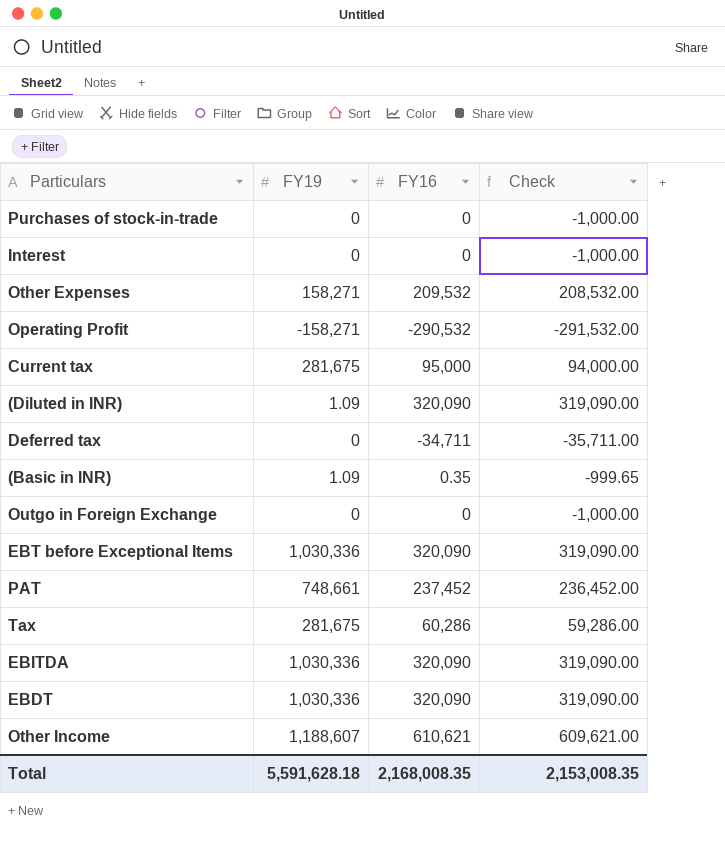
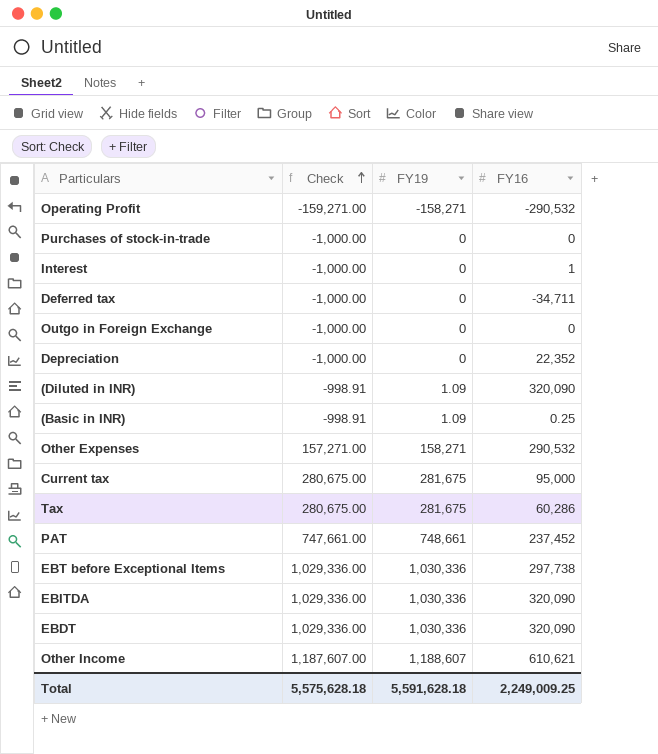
row order: none -> Check ascending
column Check | formula: [FY16] - 1000 -> [FY19] - 1000
column Check | position: 4 -> 2
Interest | FY16: 0 -> 1
row Depreciation: none -> -1,000.00 | 0 | 22,352
(Basic in INR) | FY16: 0.35 -> 0.25
Other Expenses | FY16: 209,532 -> 290,532
EBT before Exceptional Items | FY16: 320,090 -> 297,738
Total | Check: 2,153,008.35 -> 5,575,628.18
Total | FY16: 2,168,008.35 -> 2,249,009.25

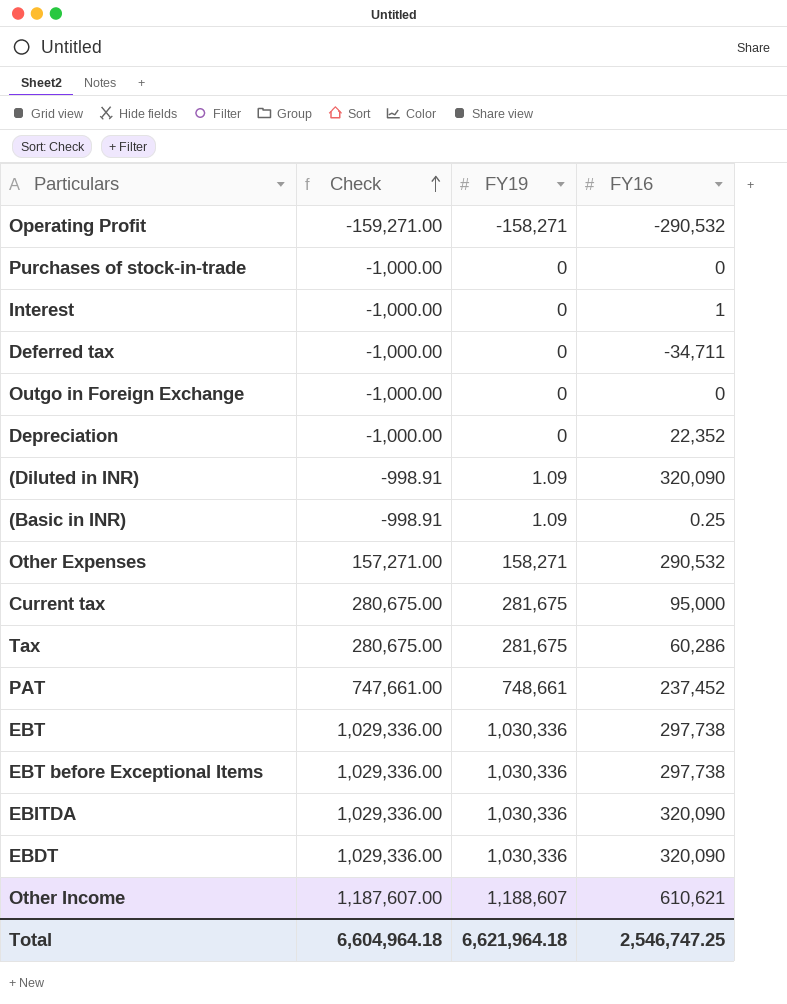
row EBT: none -> 1,029,336.00 | 1,030,336 | 297,738
Total | Check: 5,575,628.18 -> 6,604,964.18
Total | FY19: 5,591,628.18 -> 6,621,964.18
Total | FY16: 2,249,009.25 -> 2,546,747.25

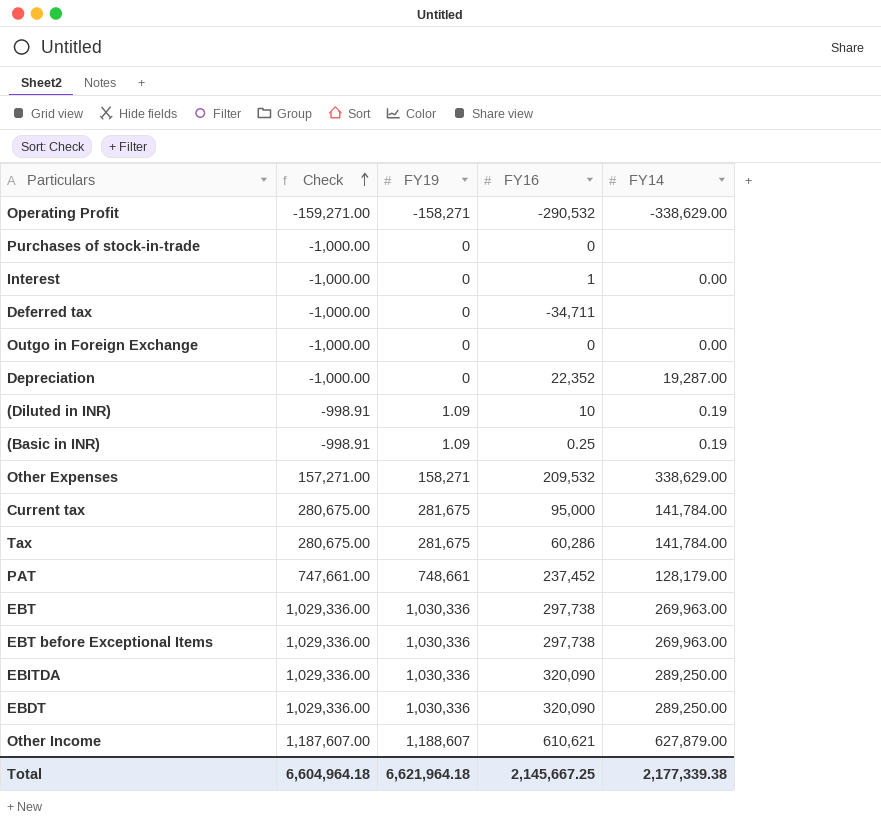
column FY14 | position: none -> 5
(Diluted in INR) | FY16: 320,090 -> 10
Other Expenses | FY16: 290,532 -> 209,532
Total | FY16: 2,546,747.25 -> 2,145,667.25

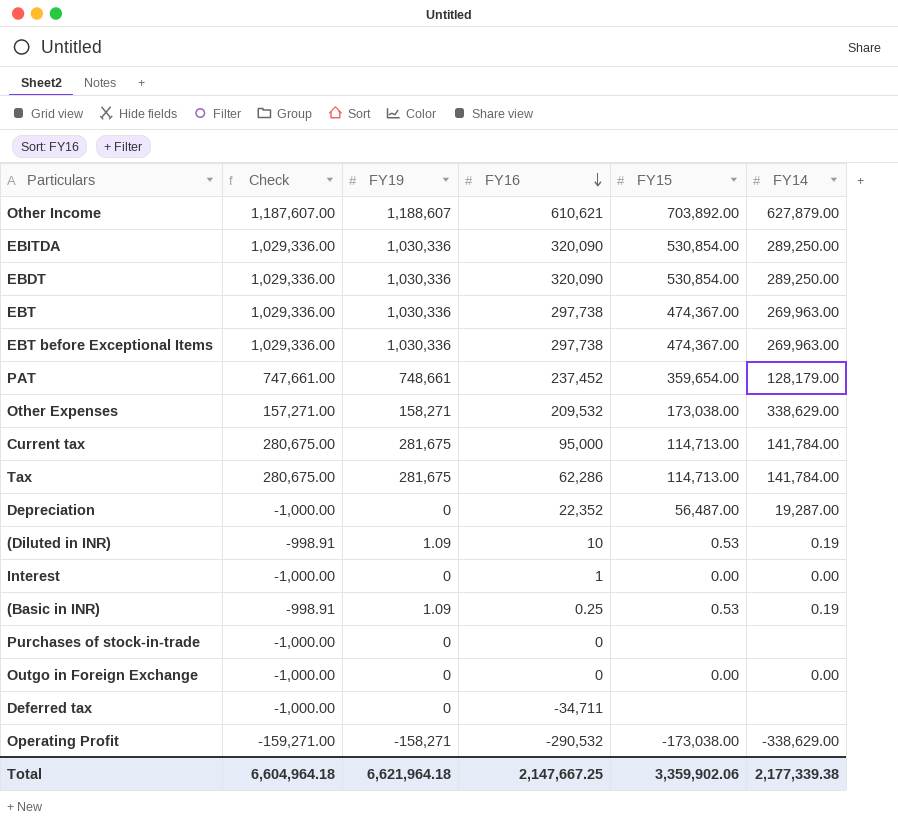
row order: Check ascending -> FY16 descending
column FY15 | position: none -> 5
Tax | FY16: 60,286 -> 62,286
Total | FY16: 2,145,667.25 -> 2,147,667.25

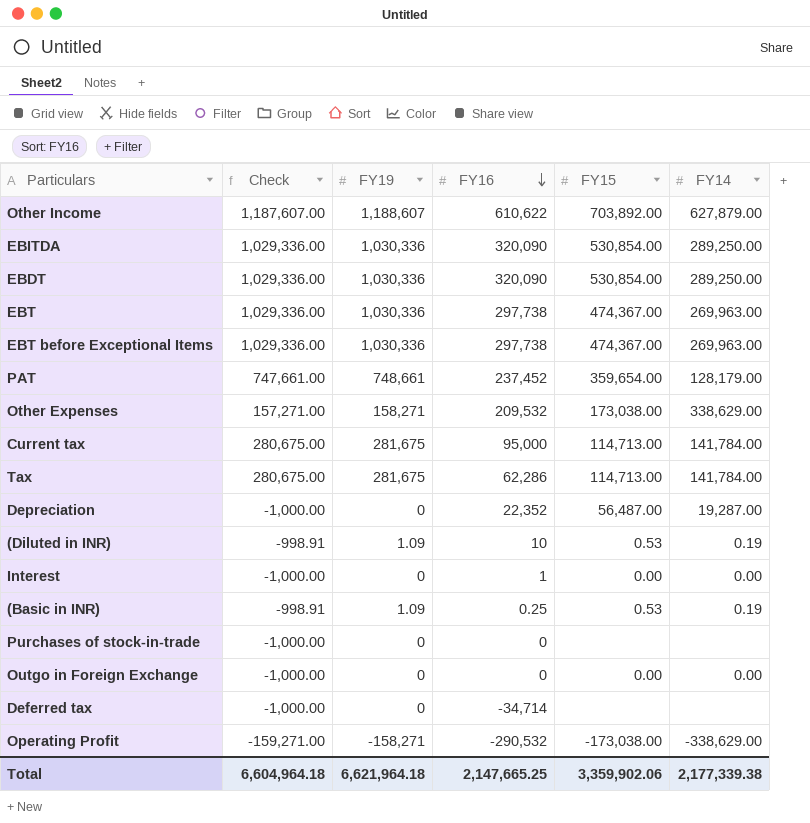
Other Income | FY16: 610,621 -> 610,622
Deferred tax | FY16: -34,711 -> -34,714
Total | FY16: 2,147,667.25 -> 2,147,665.25

